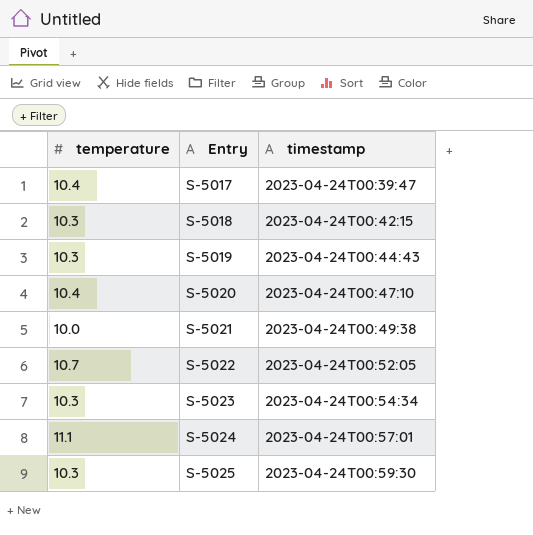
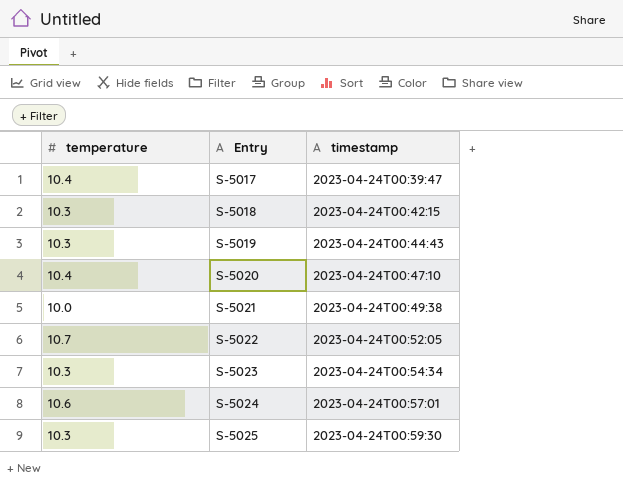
S-5024 | temperature: 11.1 -> 10.6

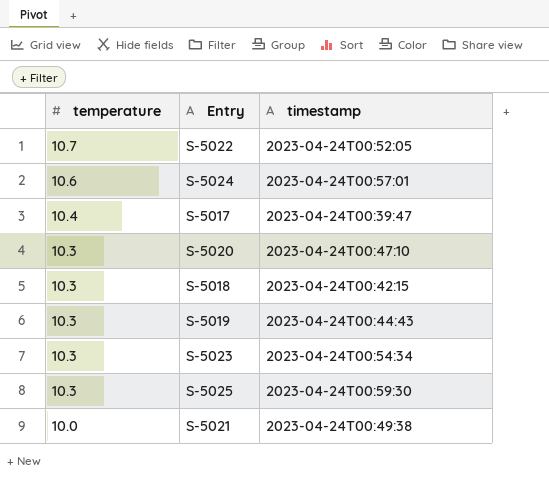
row order: Entry ascending -> temperature descending
S-5020 | temperature: 10.4 -> 10.3

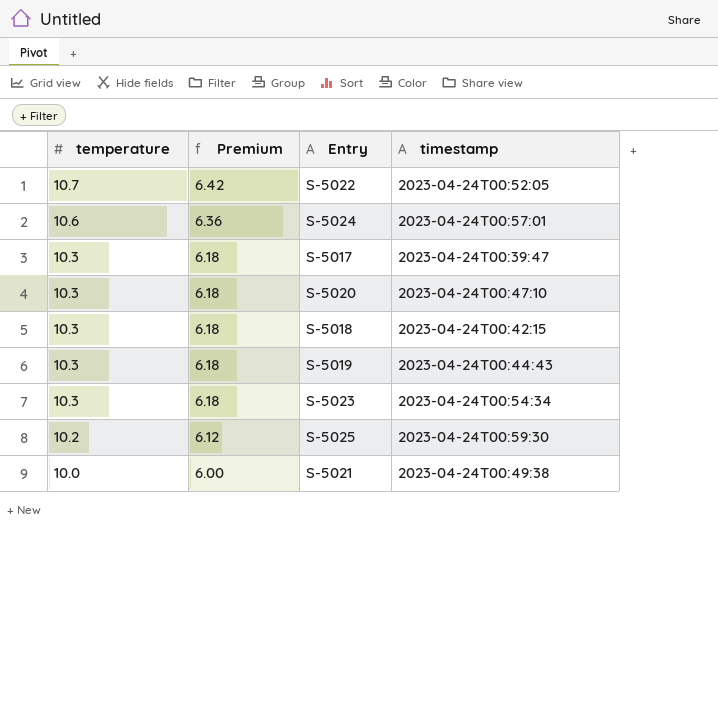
column Premium | formula: none -> [temperature] * 0.6
S-5017 | temperature: 10.4 -> 10.3
S-5025 | temperature: 10.3 -> 10.2

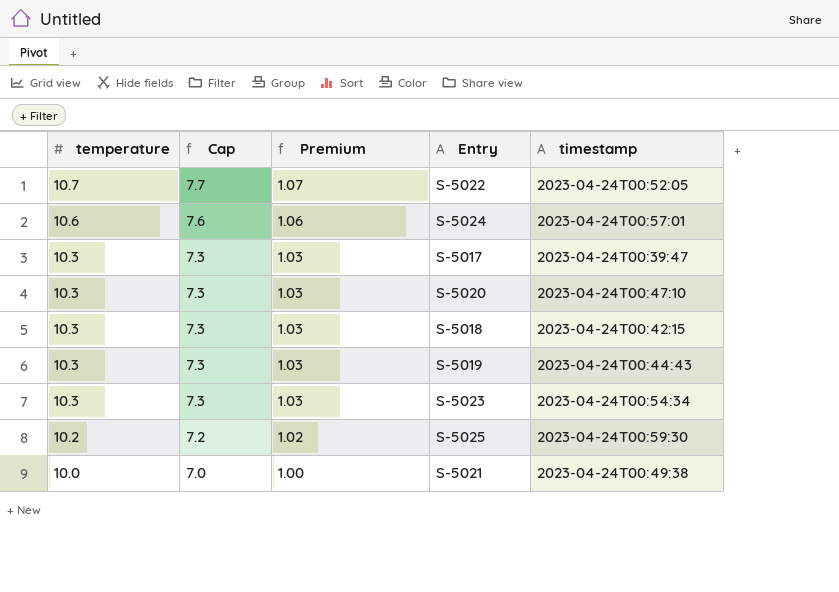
column Cap | formula: none -> [temperature] - 3
column Premium | formula: [temperature] * 0.6 -> [temperature] * 0.1

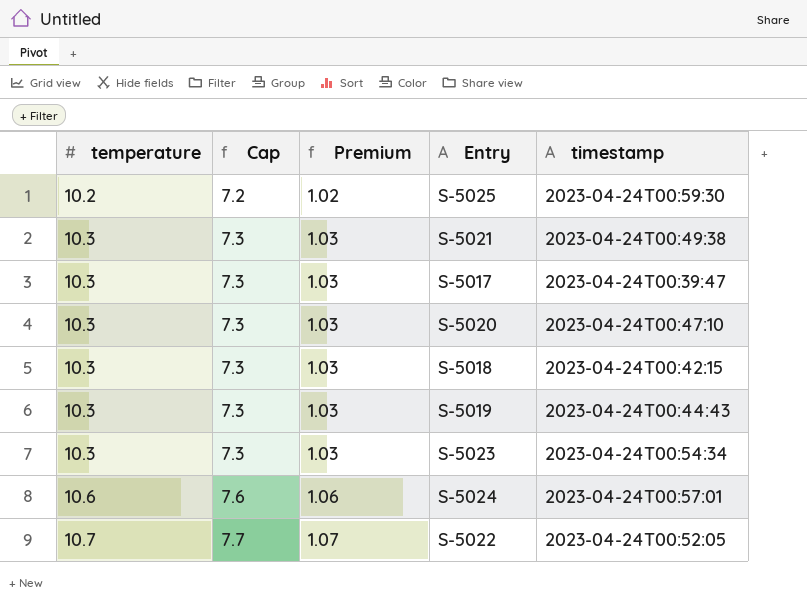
row order: temperature descending -> temperature ascending
S-5021 | temperature: 10.0 -> 10.3
S-5021 | Cap: 7.0 -> 7.3
S-5021 | Premium: 1.00 -> 1.03

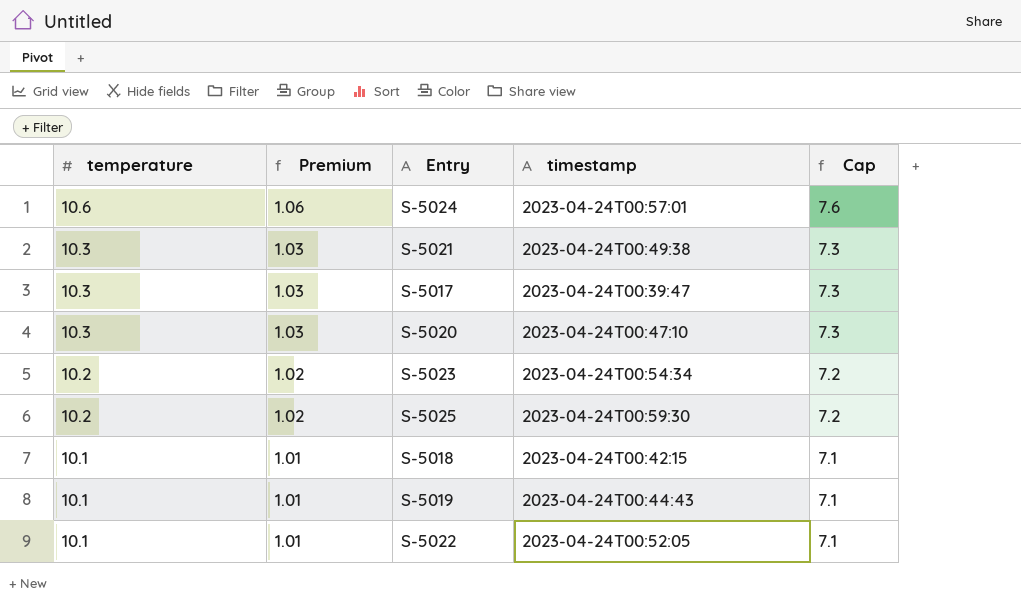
row order: temperature ascending -> temperature descending
column Cap | position: 2 -> 5
S-5023 | temperature: 10.3 -> 10.2
S-5023 | Premium: 1.03 -> 1.02
S-5023 | Cap: 7.3 -> 7.2
S-5018 | temperature: 10.3 -> 10.1
S-5018 | Premium: 1.03 -> 1.01
S-5018 | Cap: 7.3 -> 7.1
S-5019 | temperature: 10.3 -> 10.1
S-5019 | Premium: 1.03 -> 1.01
S-5019 | Cap: 7.3 -> 7.1
S-5022 | temperature: 10.7 -> 10.1
S-5022 | Premium: 1.07 -> 1.01
S-5022 | Cap: 7.7 -> 7.1

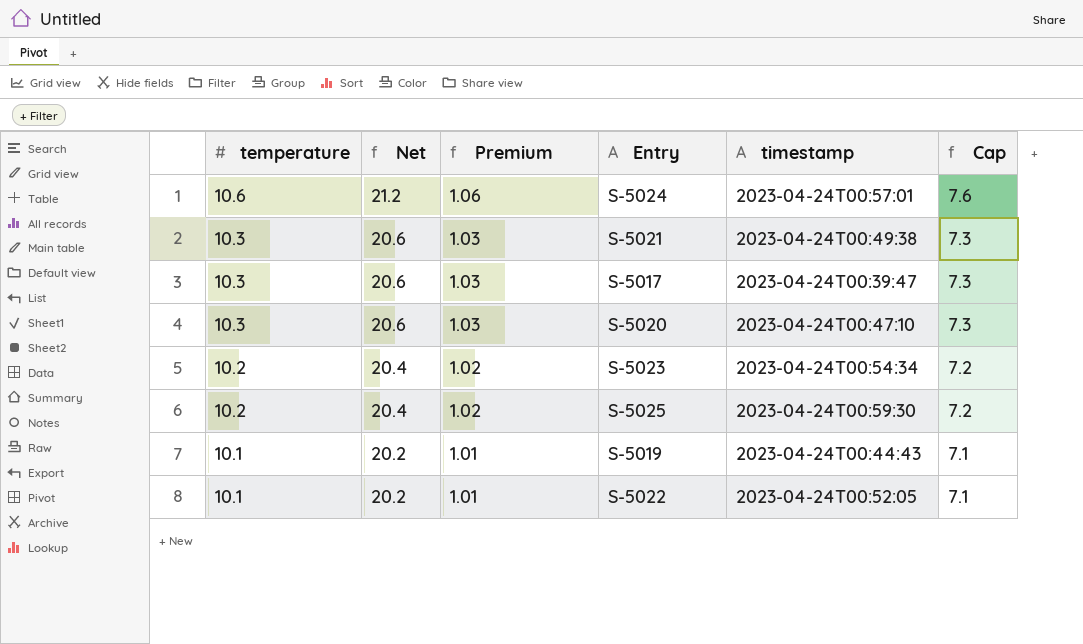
column Net | formula: none -> [temperature] * 2
row S-5018: 10.1 | 1.01 | 2023-04-24T00:42:15 | 7.1 -> none

